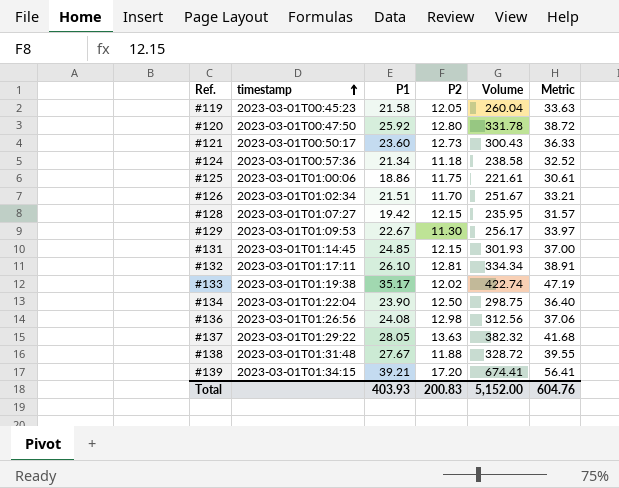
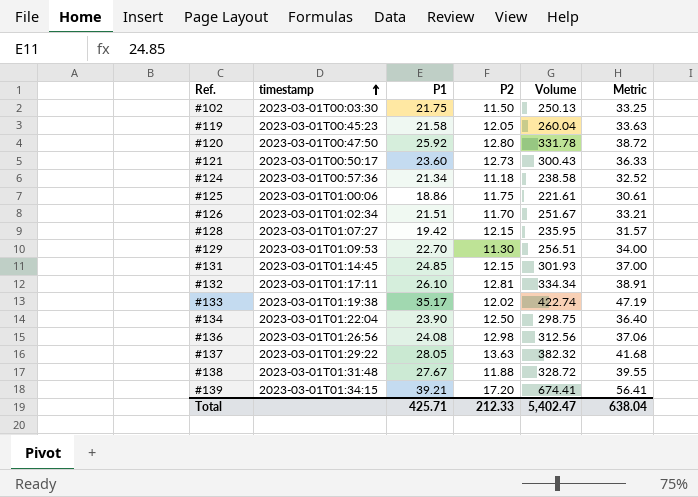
row #102: none -> 2023-03-01T00:03:30 | 21.75 | 11.50 | 250.13 | 33.25
#129 | P1: 22.67 -> 22.70
#129 | Volume: 256.17 -> 256.51
#129 | Metric: 33.97 -> 34.00
Total | P1: 403.93 -> 425.71
Total | P2: 200.83 -> 212.33
Total | Volume: 5,152.00 -> 5,402.47
Total | Metric: 604.76 -> 638.04

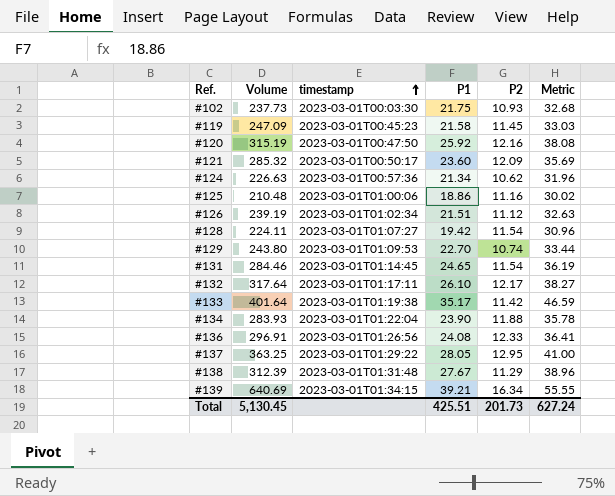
column Volume | position: 5 -> 2
#102 | Volume: 250.13 -> 237.73
#102 | P2: 11.50 -> 10.93
#102 | Metric: 33.25 -> 32.68
#119 | Volume: 260.04 -> 247.09
#119 | P2: 12.05 -> 11.45
#119 | Metric: 33.63 -> 33.03
#120 | Volume: 331.78 -> 315.19
#120 | P2: 12.80 -> 12.16
#120 | Metric: 38.72 -> 38.08
#121 | Volume: 300.43 -> 285.32
#121 | P2: 12.73 -> 12.09
#121 | Metric: 36.33 -> 35.69
#124 | Volume: 238.58 -> 226.63
#124 | P2: 11.18 -> 10.62
#124 | Metric: 32.52 -> 31.96
#125 | Volume: 221.61 -> 210.48
#125 | P2: 11.75 -> 11.16
#125 | Metric: 30.61 -> 30.02
#126 | Volume: 251.67 -> 239.19
#126 | P2: 11.70 -> 11.12
#126 | Metric: 33.21 -> 32.63
#128 | Volume: 235.95 -> 224.11
#128 | P2: 12.15 -> 11.54
#128 | Metric: 31.57 -> 30.96
#129 | Volume: 256.51 -> 243.80
#129 | P2: 11.30 -> 10.74
#129 | Metric: 34.00 -> 33.44
#131 | Volume: 301.93 -> 284.46
#131 | P1: 24.85 -> 24.65
#131 | P2: 12.15 -> 11.54
#131 | Metric: 37.00 -> 36.19
#132 | Volume: 334.34 -> 317.64
#132 | P2: 12.81 -> 12.17
#132 | Metric: 38.91 -> 38.27
#133 | Volume: 422.74 -> 401.64
#133 | P2: 12.02 -> 11.42
#133 | Metric: 47.19 -> 46.59
#134 | Volume: 298.75 -> 283.93
#134 | P2: 12.50 -> 11.88
#134 | Metric: 36.40 -> 35.78
#136 | Volume: 312.56 -> 296.91
#136 | P2: 12.98 -> 12.33
#136 | Metric: 37.06 -> 36.41
#137 | Volume: 382.32 -> 363.25
#137 | P2: 13.63 -> 12.95
#137 | Metric: 41.68 -> 41.00
#138 | Volume: 328.72 -> 312.39
#138 | P2: 11.88 -> 11.29
#138 | Metric: 39.55 -> 38.96
#139 | Volume: 674.41 -> 640.69
#139 | P2: 17.20 -> 16.34
#139 | Metric: 56.41 -> 55.55
Total | Volume: 5,402.47 -> 5,130.45
Total | P1: 425.71 -> 425.51
Total | P2: 212.33 -> 201.73
Total | Metric: 638.04 -> 627.24

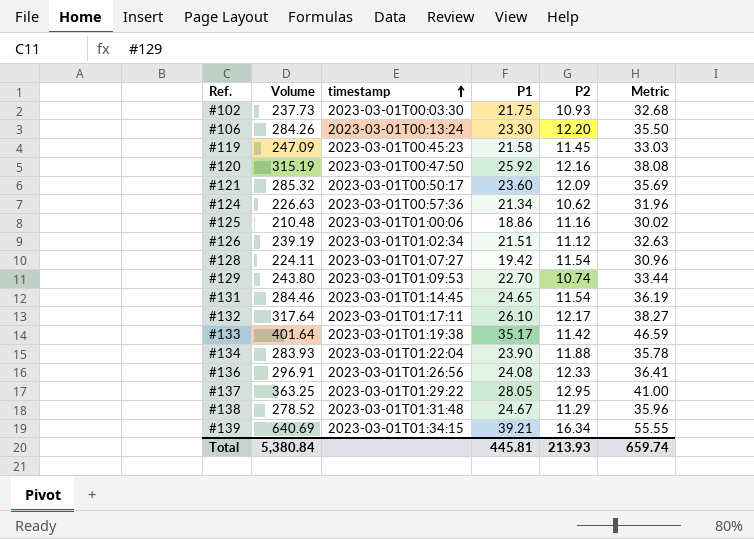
row #106: none -> 284.26 | 2023-03-01T00:13:24 | 23.30 | 12.20 | 35.50
#138 | Volume: 312.39 -> 278.52
#138 | P1: 27.67 -> 24.67
#138 | Metric: 38.96 -> 35.96
Total | Volume: 5,130.45 -> 5,380.84
Total | P1: 425.51 -> 445.81
Total | P2: 201.73 -> 213.93
Total | Metric: 627.24 -> 659.74

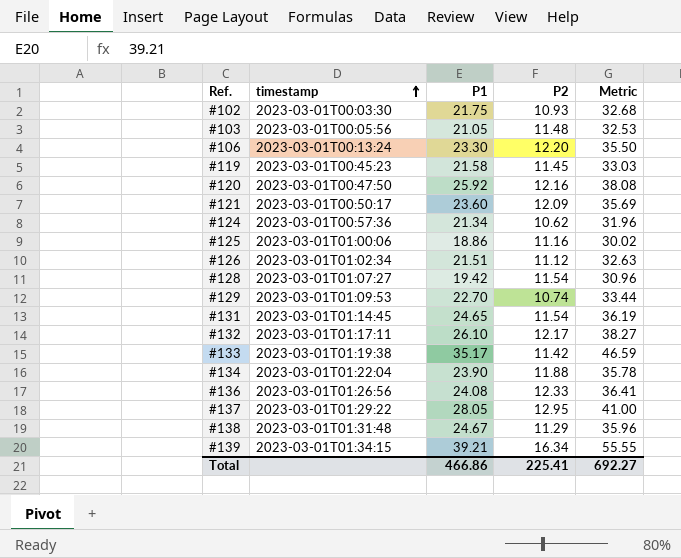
column Volume | formula: [P1] * [P2] -> none
row #103: none -> 2023-03-01T00:05:56 | 21.05 | 11.48 | 32.53
Total | P1: 445.81 -> 466.86
Total | P2: 213.93 -> 225.41
Total | Metric: 659.74 -> 692.27

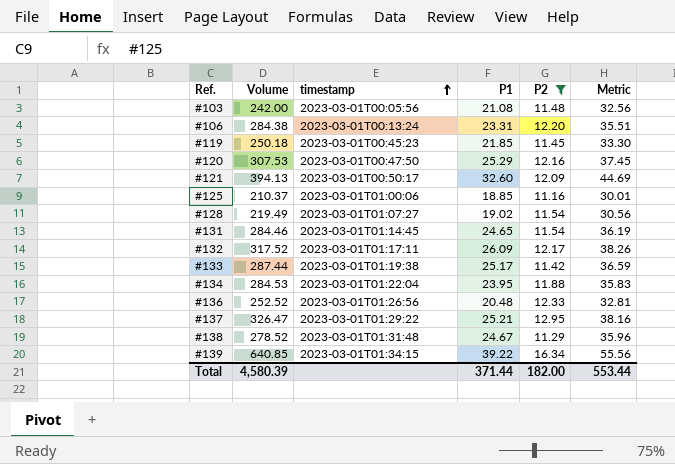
filter: none -> P2 >= 11.16
column Volume | formula: none -> [P1] * [P2]
#103 | P1: 21.05 -> 21.08
#103 | Metric: 32.53 -> 32.56
#106 | P1: 23.30 -> 23.31
#106 | Metric: 35.50 -> 35.51
#119 | P1: 21.58 -> 21.85
#119 | Metric: 33.03 -> 33.30
#120 | P1: 25.92 -> 25.29
#120 | Metric: 38.08 -> 37.45
#121 | P1: 23.60 -> 32.60
#121 | Metric: 35.69 -> 44.69
#125 | P1: 18.86 -> 18.85
#125 | Metric: 30.02 -> 30.01
#128 | P1: 19.42 -> 19.02
#128 | Metric: 30.96 -> 30.56
#132 | P1: 26.10 -> 26.09
#132 | Metric: 38.27 -> 38.26
#133 | P1: 35.17 -> 25.17
#133 | Metric: 46.59 -> 36.59
#134 | P1: 23.90 -> 23.95
#134 | Metric: 35.78 -> 35.83
#136 | P1: 24.08 -> 20.48
#136 | Metric: 36.41 -> 32.81
#137 | P1: 28.05 -> 25.21
#137 | Metric: 41.00 -> 38.16
#139 | P1: 39.21 -> 39.22
#139 | Metric: 55.55 -> 55.56
Total | P1: 466.86 -> 371.44
Total | P2: 225.41 -> 182.00
Total | Metric: 692.27 -> 553.44

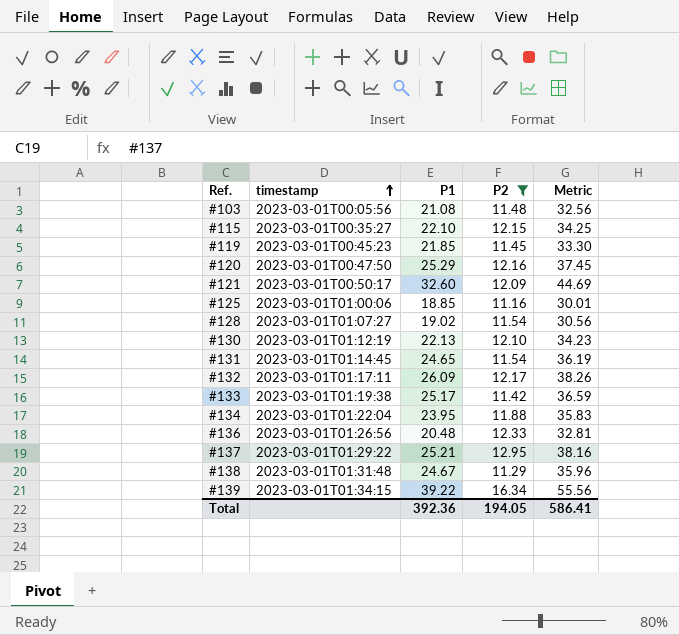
column Volume | formula: [P1] * [P2] -> none
row #106: 284.38 | 2023-03-01T00:13:24 | 23.31 | 12.20 | 35.51 -> none
row #115: none -> 2023-03-01T00:35:27 | 22.10 | 12.15 | 34.25
row #130: none -> 2023-03-01T01:12:19 | 22.13 | 12.10 | 34.23
Total | P1: 371.44 -> 392.36
Total | P2: 182.00 -> 194.05
Total | Metric: 553.44 -> 586.41

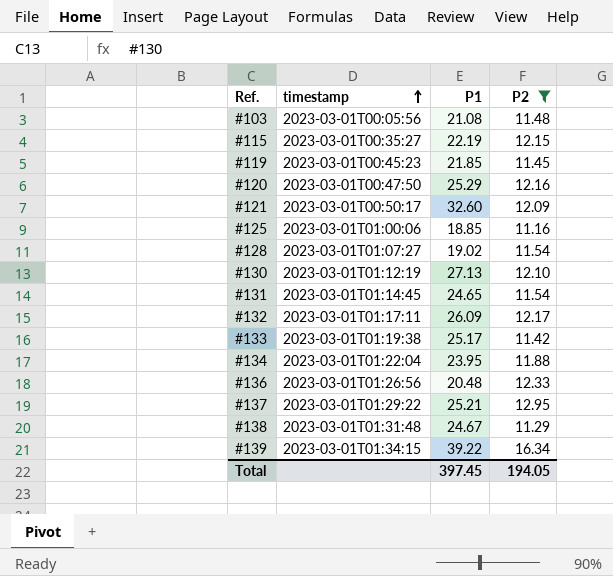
column Metric | formula: [P1] + [P2] -> none
#115 | P1: 22.10 -> 22.19
#130 | P1: 22.13 -> 27.13
Total | P1: 392.36 -> 397.45

